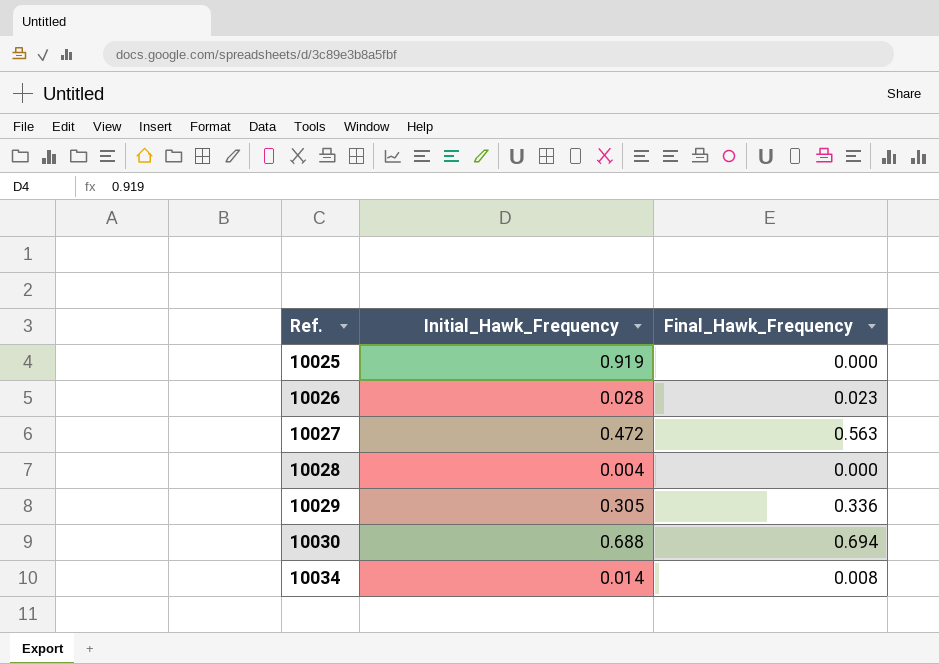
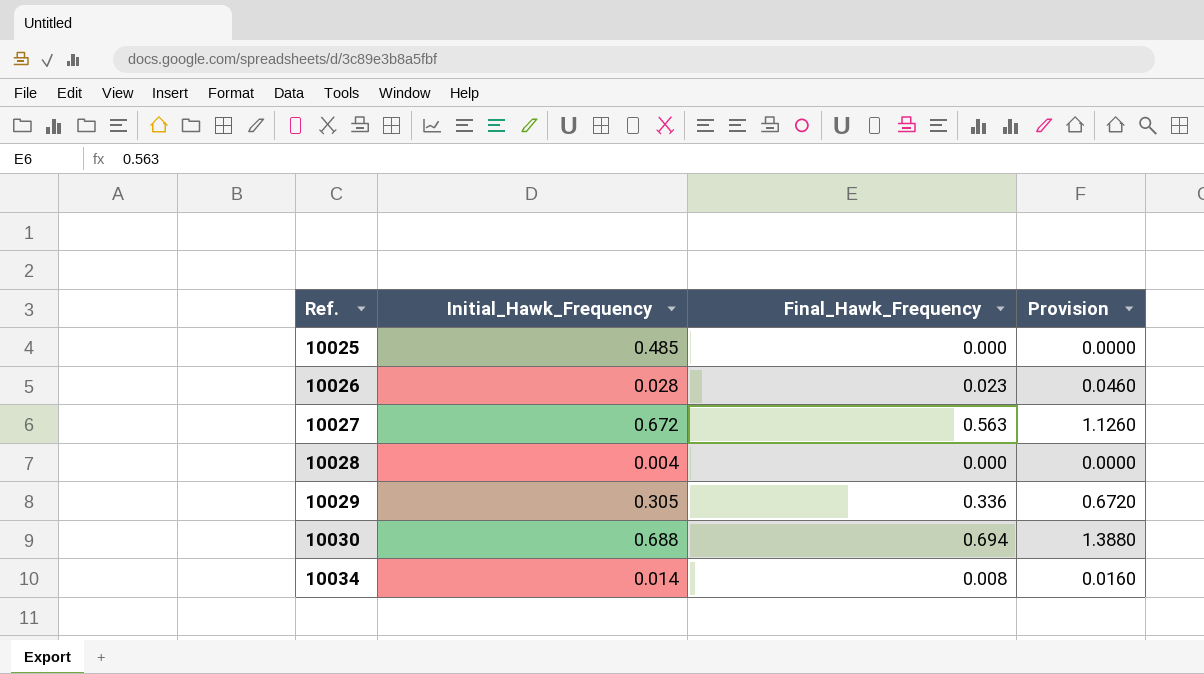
column Provision | formula: none -> [Final_Hawk_Frequency] * 2
10025 | Initial_Hawk_Frequency: 0.919 -> 0.485
10027 | Initial_Hawk_Frequency: 0.472 -> 0.672

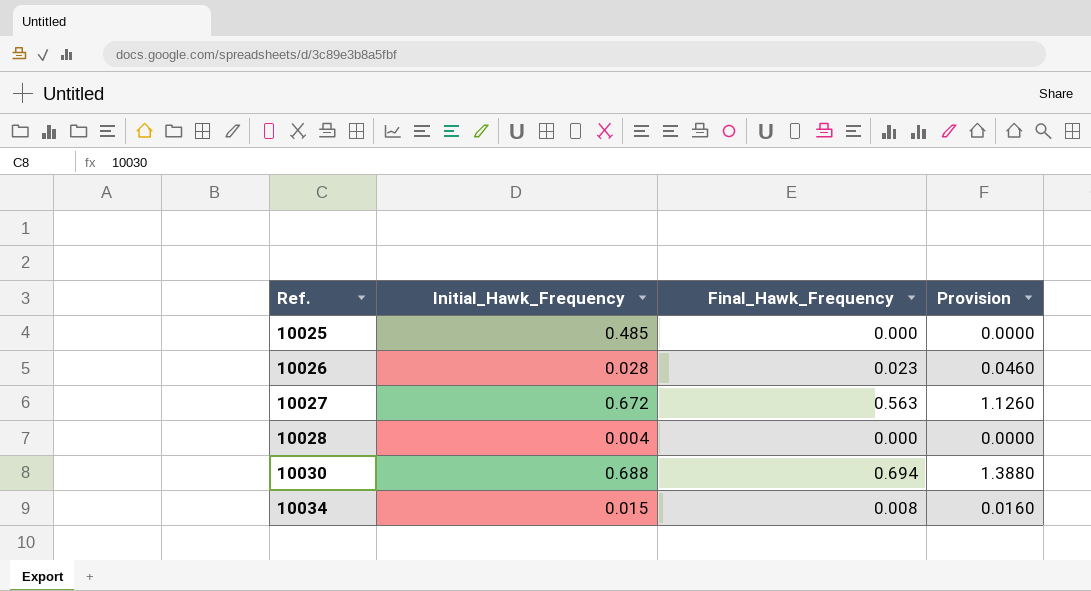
row 10029: 0.305 | 0.336 | 0.6720 -> none
10034 | Initial_Hawk_Frequency: 0.014 -> 0.015

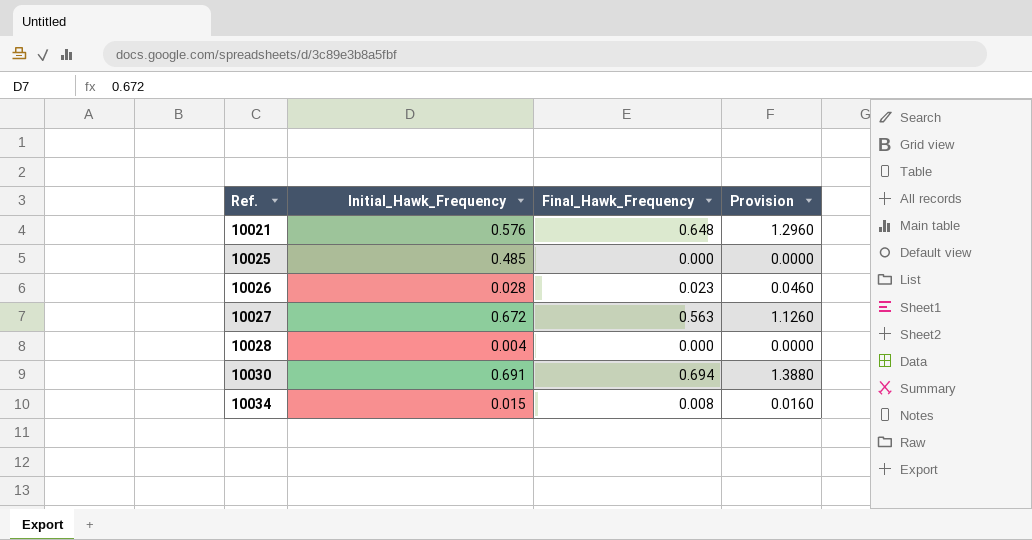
row 10021: none -> 0.576 | 0.648 | 1.2960
10030 | Initial_Hawk_Frequency: 0.688 -> 0.691

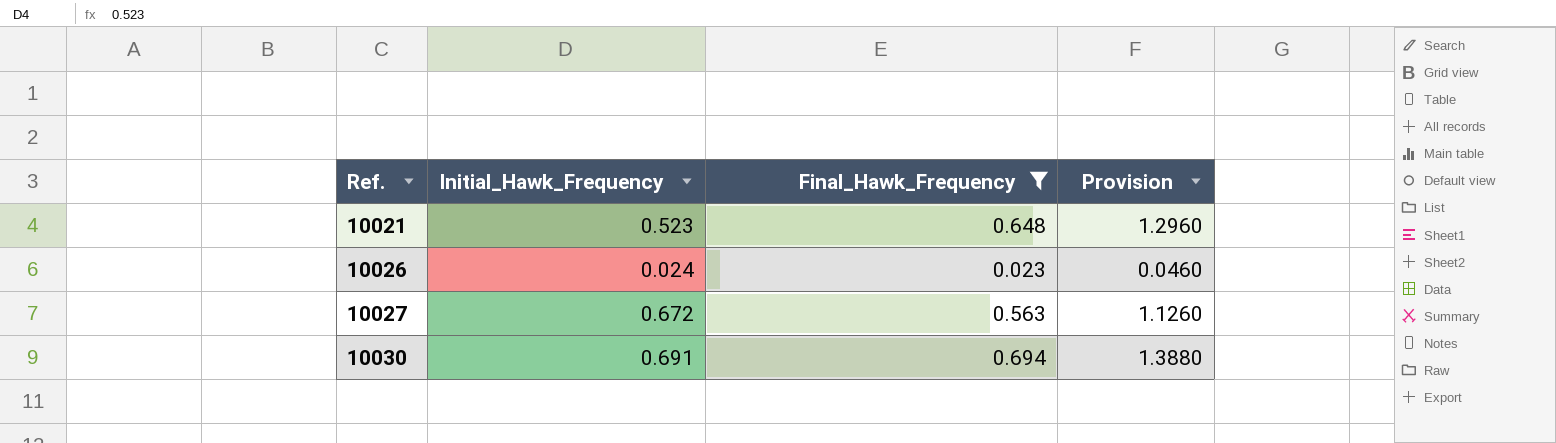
filter: none -> Final_Hawk_Frequency >= 0.023
10021 | Initial_Hawk_Frequency: 0.576 -> 0.523
10026 | Initial_Hawk_Frequency: 0.028 -> 0.024

